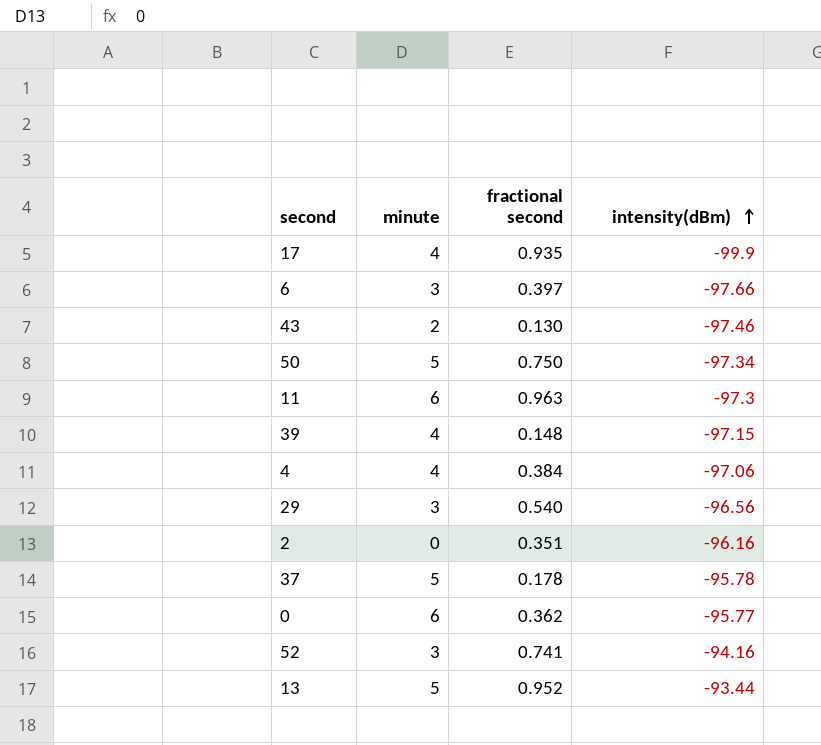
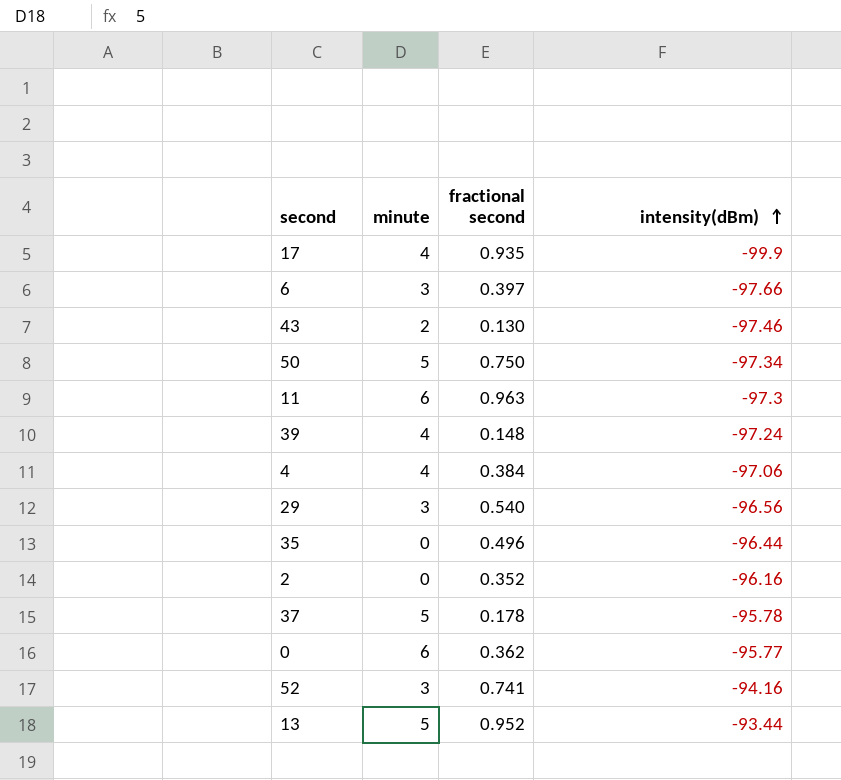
39 | intensity(dBm): -97.15 -> -97.24
row 35: none -> 0 | 0.496 | -96.44
2 | fractional second: 0.351 -> 0.352

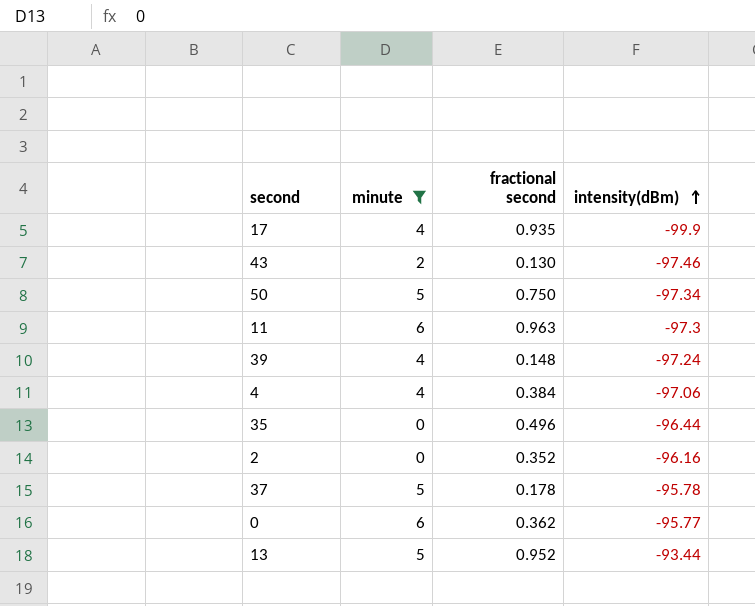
filter: none -> minute != 3

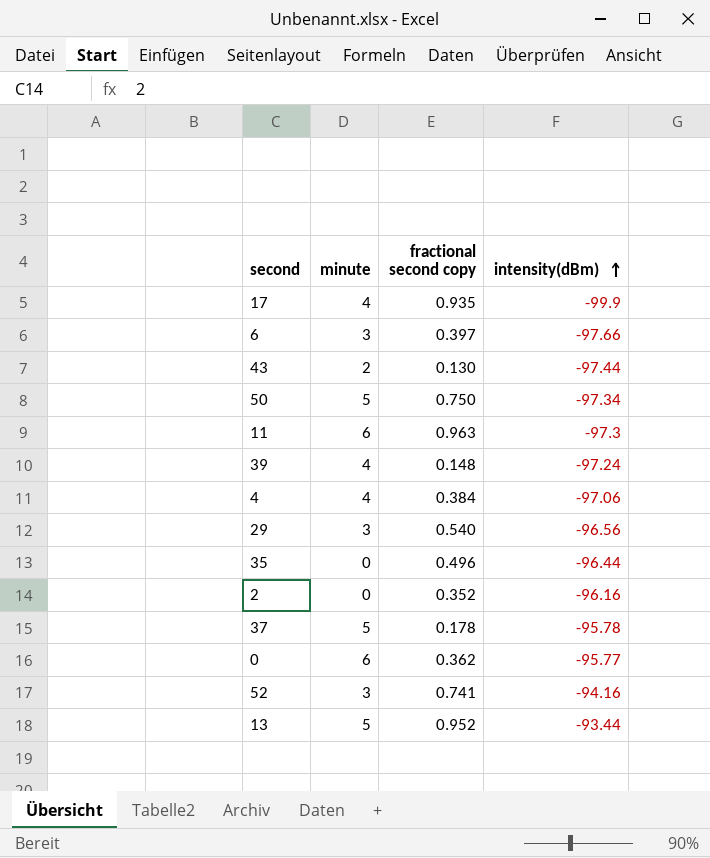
filter: minute != 3 -> none
column name: fractional second -> fractional second copy
43 | intensity(dBm): -97.46 -> -97.44

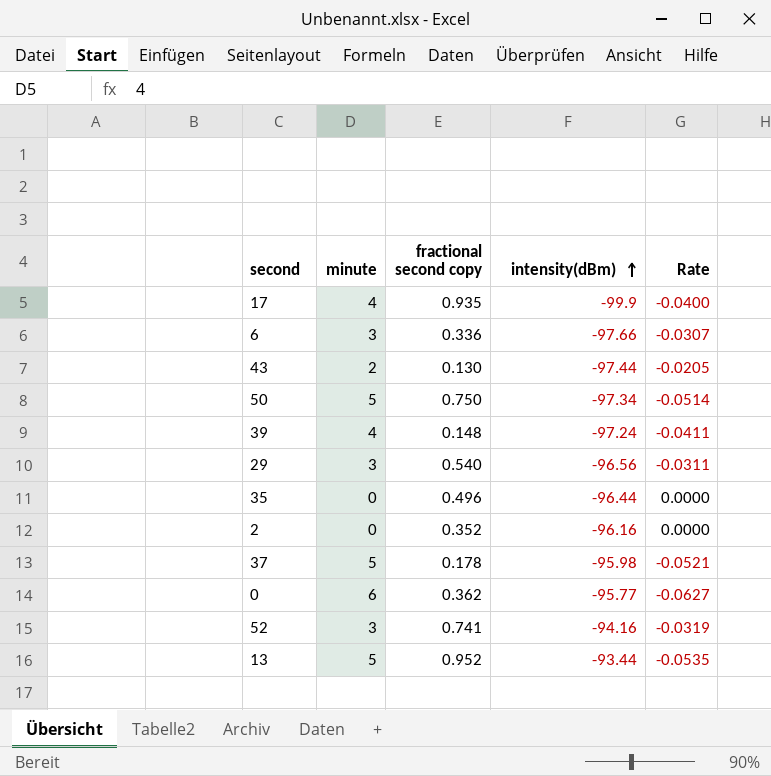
column Rate | formula: none -> [minute] / [intensity(dBm)]
row 11: 6 | 0.963 | -97.3 -> none
row 4: 4 | 0.384 | -97.06 -> none
6 | fractional second copy: 0.397 -> 0.336
37 | intensity(dBm): -95.78 -> -95.98

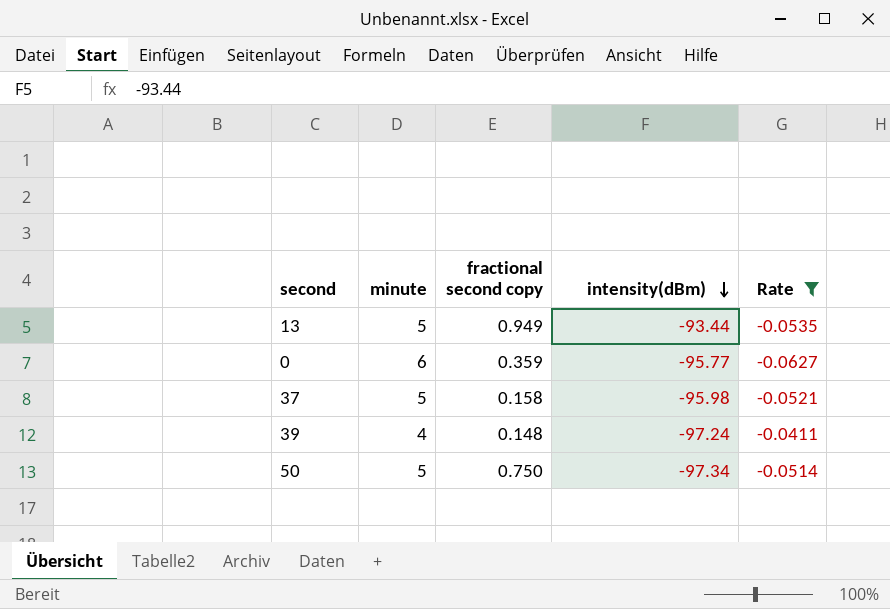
filter: none -> Rate <= -0.0411
row order: intensity(dBm) ascending -> intensity(dBm) descending
13 | fractional second copy: 0.952 -> 0.949
0 | fractional second copy: 0.362 -> 0.359
37 | fractional second copy: 0.178 -> 0.158

